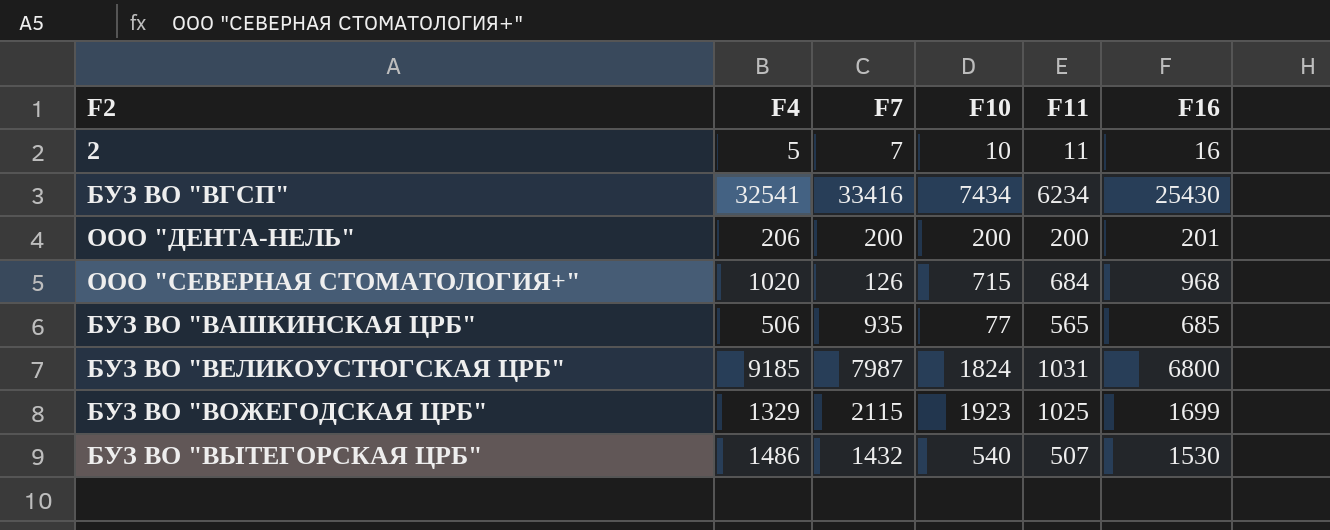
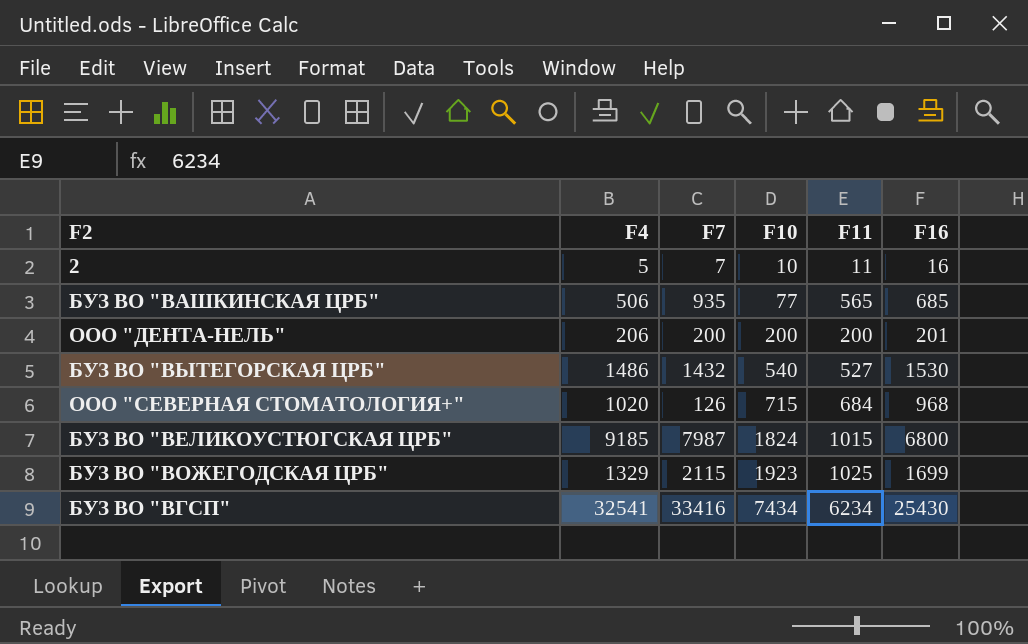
row order: none -> F10 ascending
БУЗ ВО "ВЫТЕГОРСКАЯ ЦРБ" | F11: 507 -> 527
БУЗ ВО "ВЕЛИКОУСТЮГСКАЯ ЦРБ" | F11: 1031 -> 1015

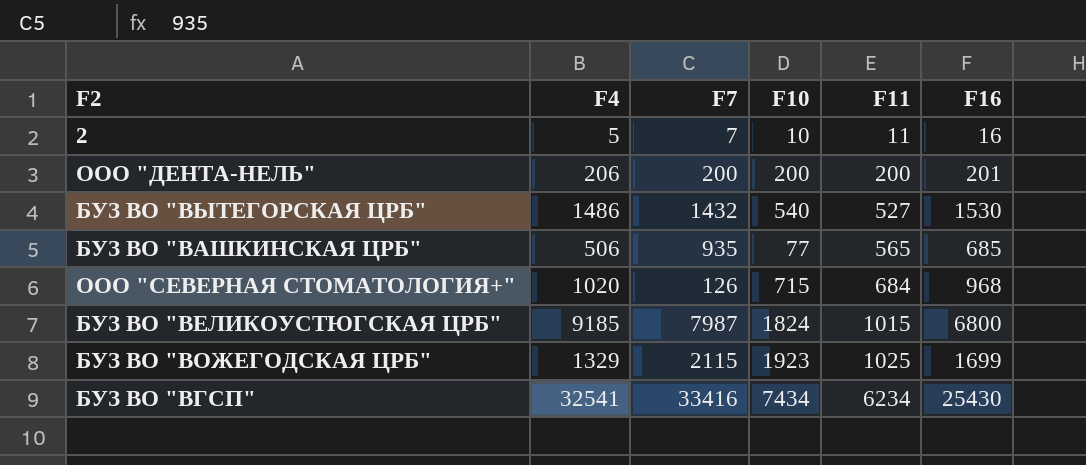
row order: F10 ascending -> F11 ascending

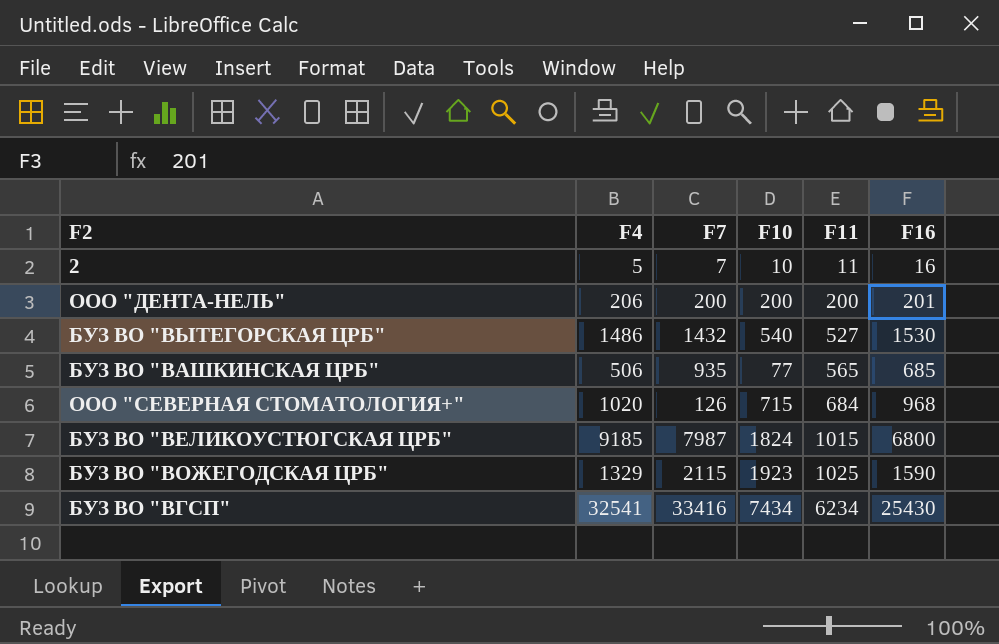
БУЗ ВО "ВОЖЕГОДСКАЯ ЦРБ" | F16: 1699 -> 1590

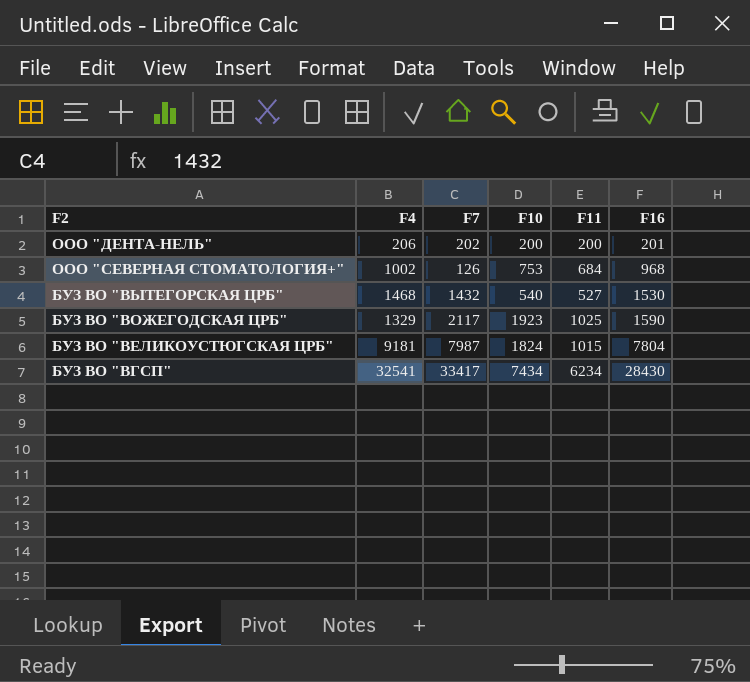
row order: F11 ascending -> F16 ascending
row 2: 5 | 7 | 10 | 11 | 16 -> none
row БУЗ ВО "ВАШКИНСКАЯ ЦРБ": 506 | 935 | 77 | 565 | 685 -> none
ООО "ДЕНТА-НЕЛЬ" | F7: 200 -> 202
ООО "СЕВЕРНАЯ СТОМАТОЛОГИЯ+" | F4: 1020 -> 1002
ООО "СЕВЕРНАЯ СТОМАТОЛОГИЯ+" | F10: 715 -> 753
БУЗ ВО "ВЫТЕГОРСКАЯ ЦРБ" | F4: 1486 -> 1468
БУЗ ВО "ВОЖЕГОДСКАЯ ЦРБ" | F7: 2115 -> 2117
БУЗ ВО "ВЕЛИКОУСТЮГСКАЯ ЦРБ" | F4: 9185 -> 9181
БУЗ ВО "ВЕЛИКОУСТЮГСКАЯ ЦРБ" | F16: 6800 -> 7804
БУЗ ВО "ВГСП" | F7: 33416 -> 33417
БУЗ ВО "ВГСП" | F16: 25430 -> 28430

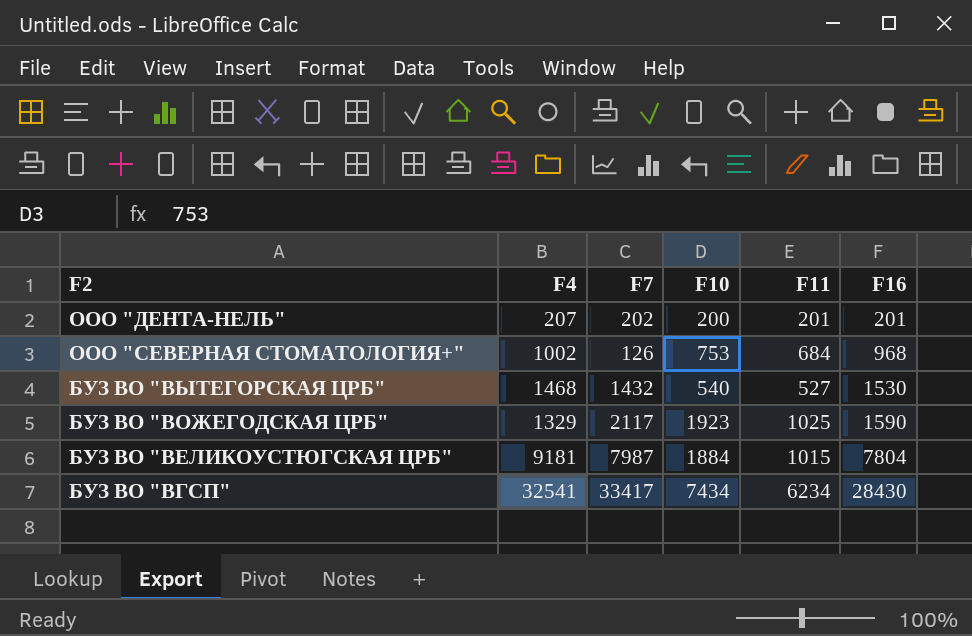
ООО "ДЕНТА-НЕЛЬ" | F4: 206 -> 207
ООО "ДЕНТА-НЕЛЬ" | F11: 200 -> 201
БУЗ ВО "ВЕЛИКОУСТЮГСКАЯ ЦРБ" | F10: 1824 -> 1884

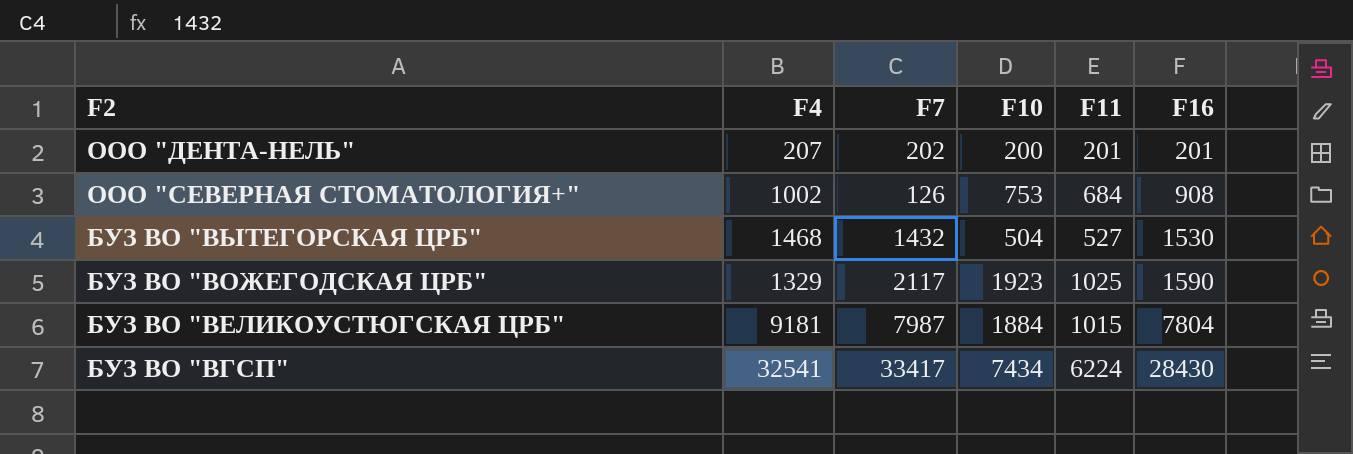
ООО "СЕВЕРНАЯ СТОМАТОЛОГИЯ+" | F16: 968 -> 908
БУЗ ВО "ВЫТЕГОРСКАЯ ЦРБ" | F10: 540 -> 504
БУЗ ВО "ВГСП" | F11: 6234 -> 6224

